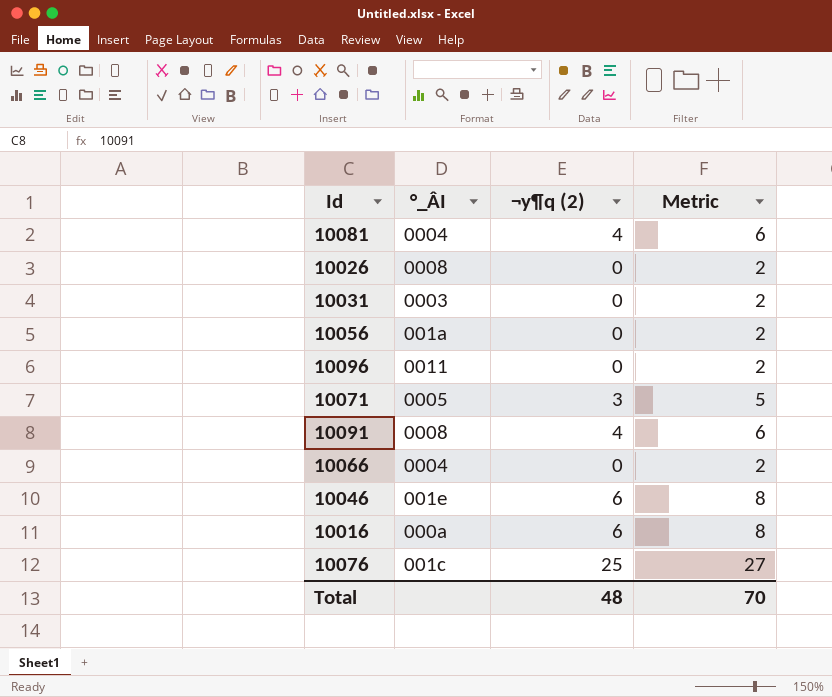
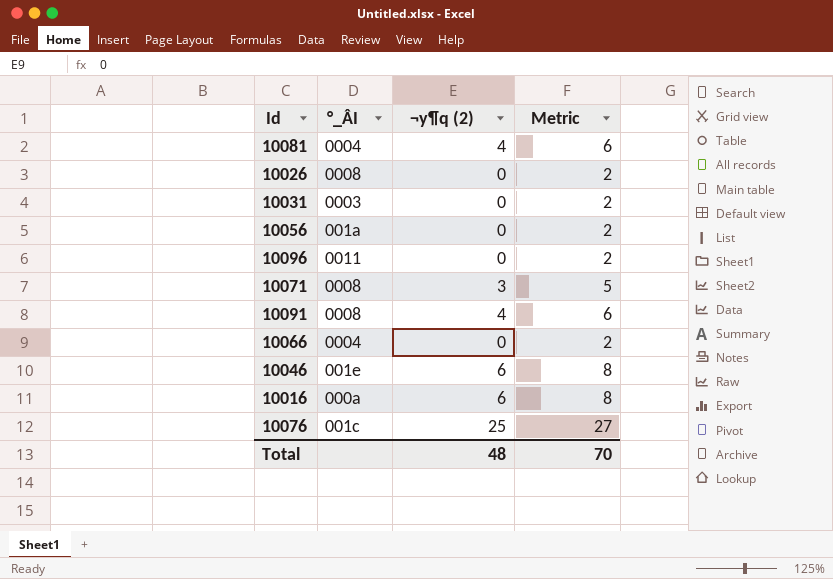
10071 | °_ÂI: 0005 -> 0008

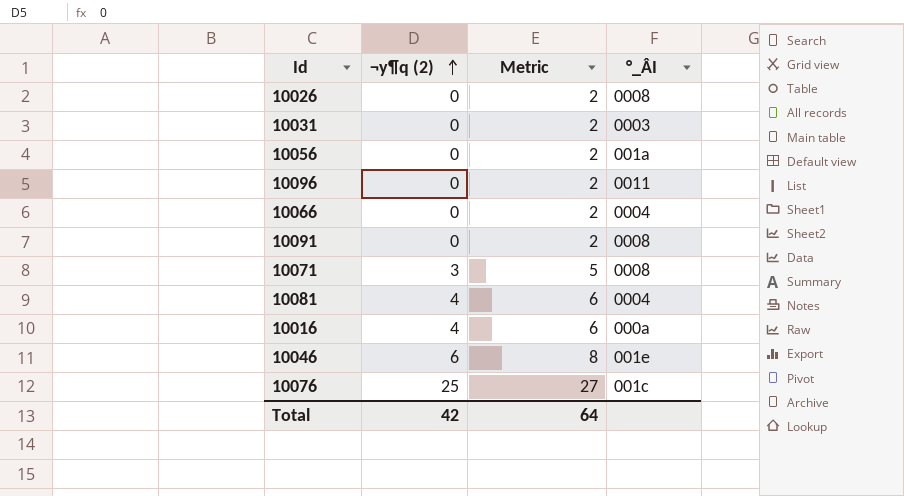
row order: none -> ¬y¶q (2) ascending
column °_ÂI | position: 2 -> 4
10091 | ¬y¶q (2): 4 -> 0
10091 | Metric: 6 -> 2
10016 | ¬y¶q (2): 6 -> 4
10016 | Metric: 8 -> 6
Total | ¬y¶q (2): 48 -> 42
Total | Metric: 70 -> 64

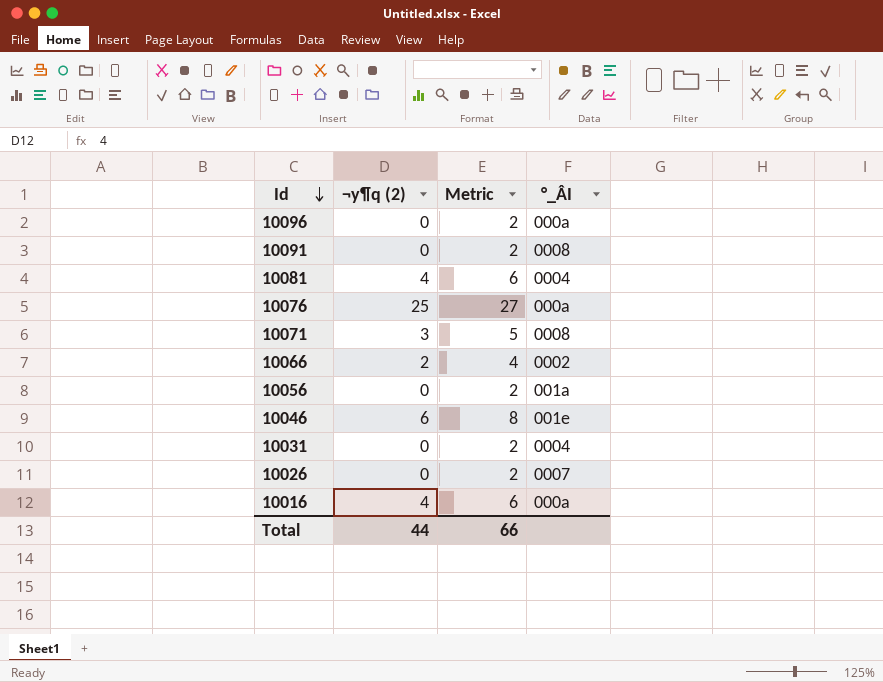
row order: ¬y¶q (2) ascending -> Id descending
10096 | °_ÂI: 0011 -> 000a
10076 | °_ÂI: 001c -> 000a
10066 | ¬y¶q (2): 0 -> 2
10066 | Metric: 2 -> 4
10066 | °_ÂI: 0004 -> 0002
10031 | °_ÂI: 0003 -> 0004
10026 | °_ÂI: 0008 -> 0007
Total | ¬y¶q (2): 42 -> 44
Total | Metric: 64 -> 66

